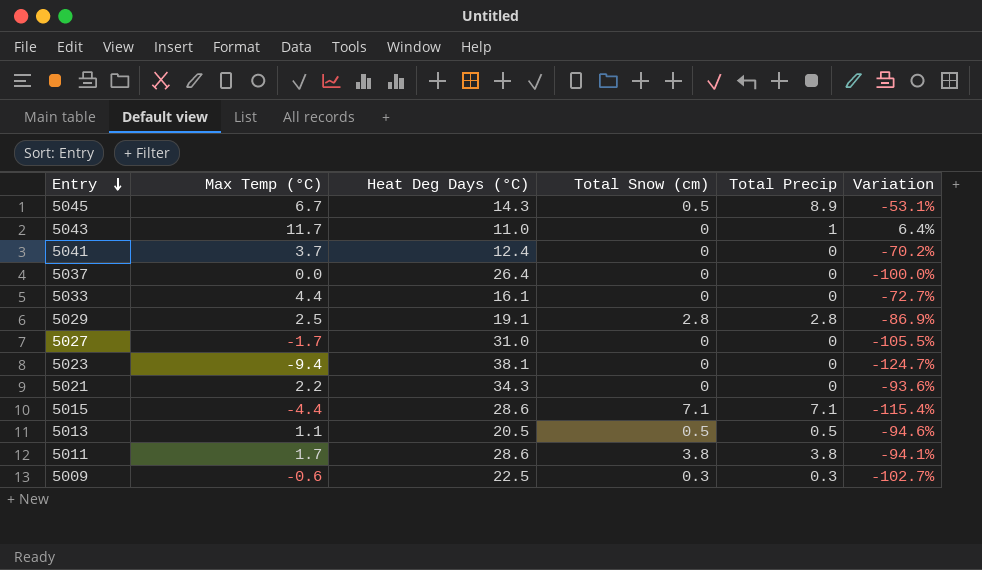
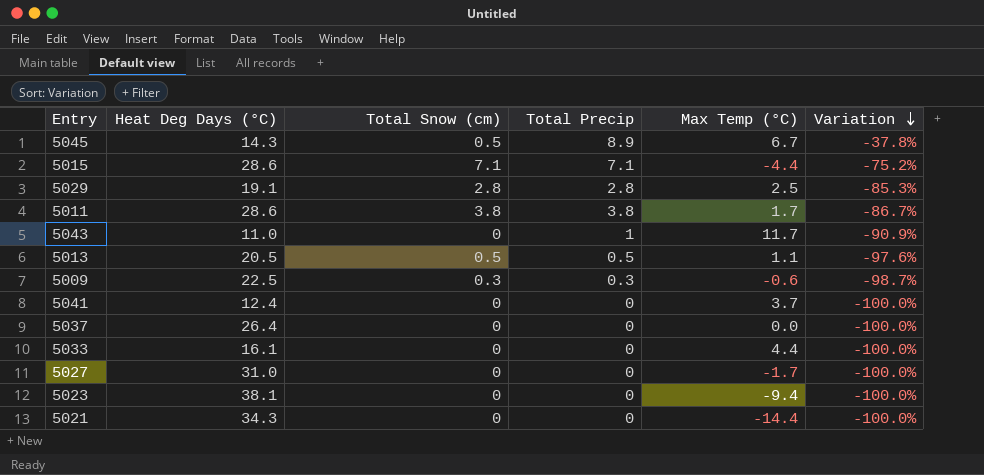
row order: Entry descending -> Variation descending
column Max Temp (°C) | position: 2 -> 5
column Variation | formula: ([Max Temp (°C)] - [Heat Deg Days (°C)]) / [Heat Deg Days (°C)] -> ([Total Precip] - [Heat Deg Days (°C)]) / [Heat Deg Days (°C)]
5021 | Max Temp (°C): 2.2 -> -14.4

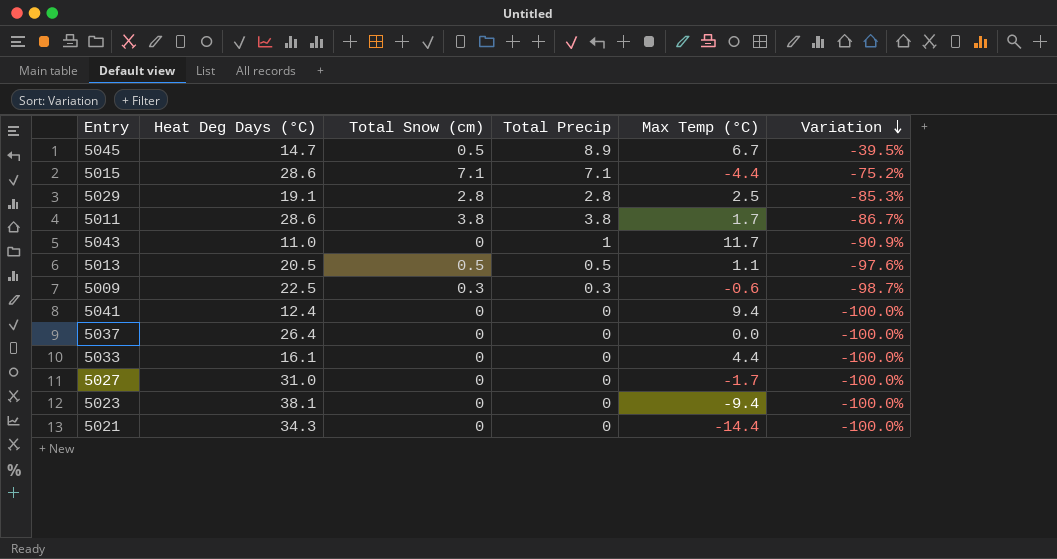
5045 | Heat Deg Days (°C): 14.3 -> 14.7
5045 | Variation: -37.8% -> -39.5%
5041 | Max Temp (°C): 3.7 -> 9.4

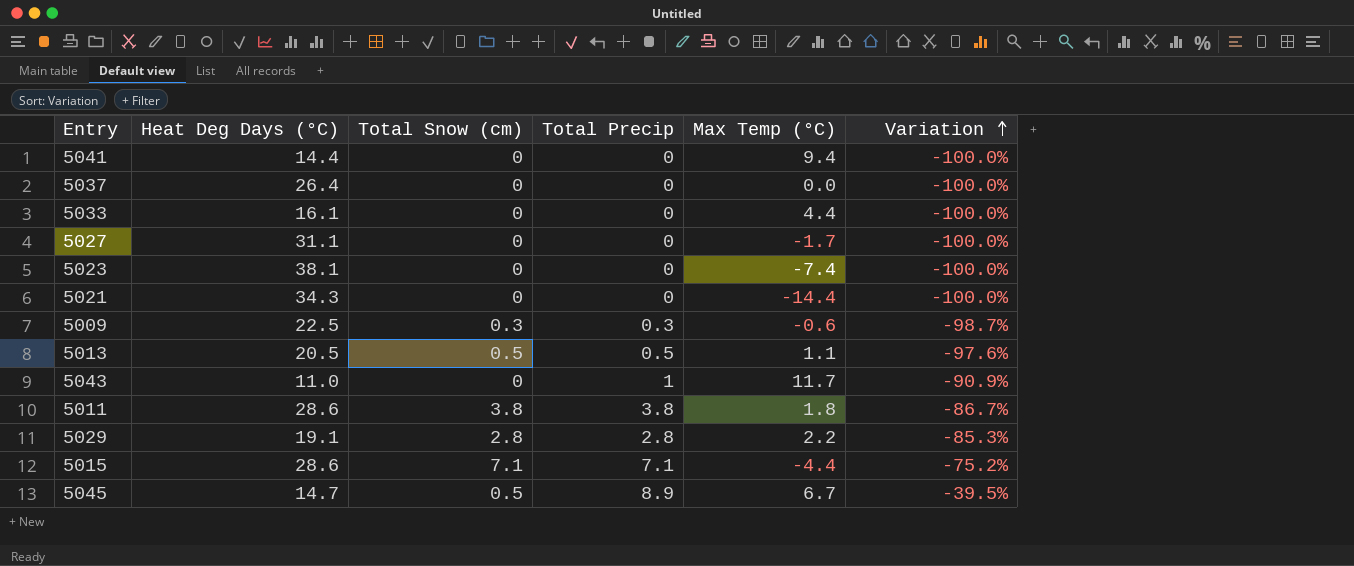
row order: Variation descending -> Variation ascending
5041 | Heat Deg Days (°C): 12.4 -> 14.4
5027 | Heat Deg Days (°C): 31.0 -> 31.1
5023 | Max Temp (°C): -9.4 -> -7.4
5011 | Max Temp (°C): 1.7 -> 1.8
5029 | Max Temp (°C): 2.5 -> 2.2

